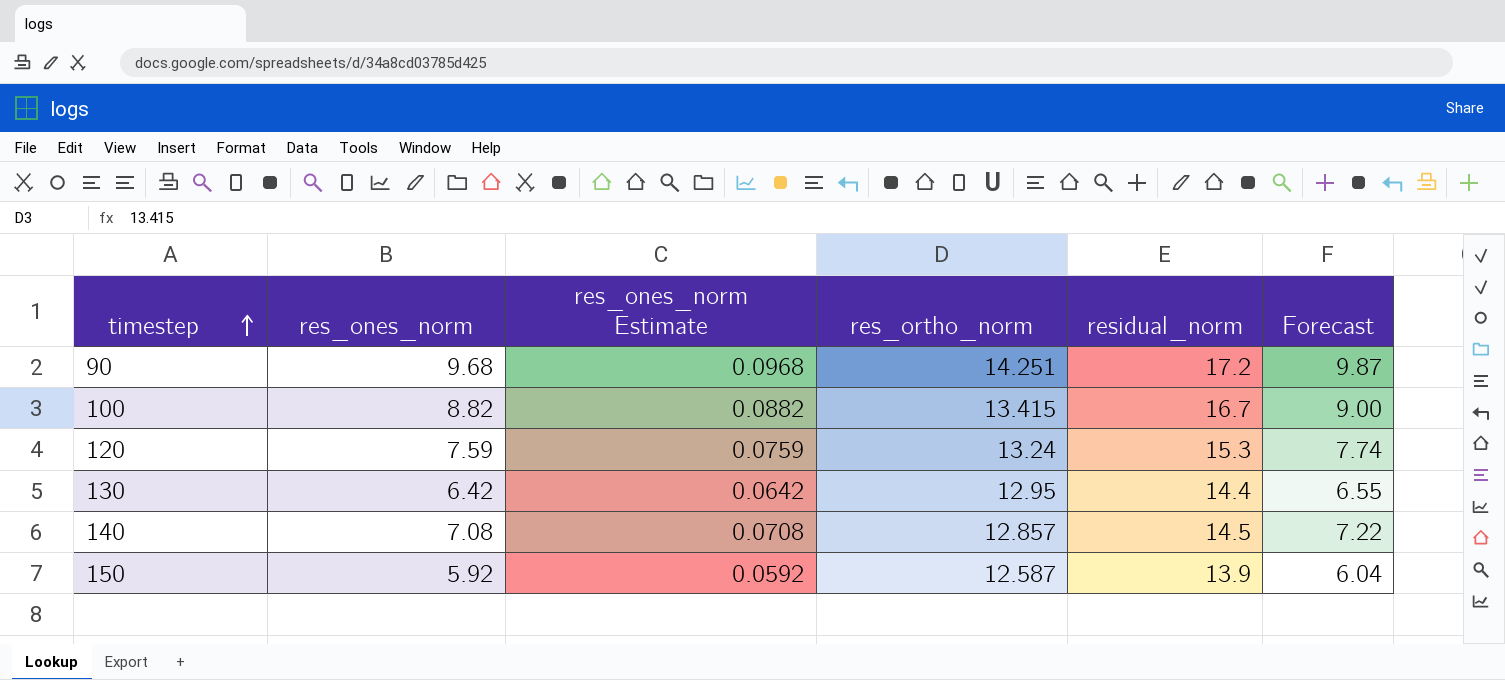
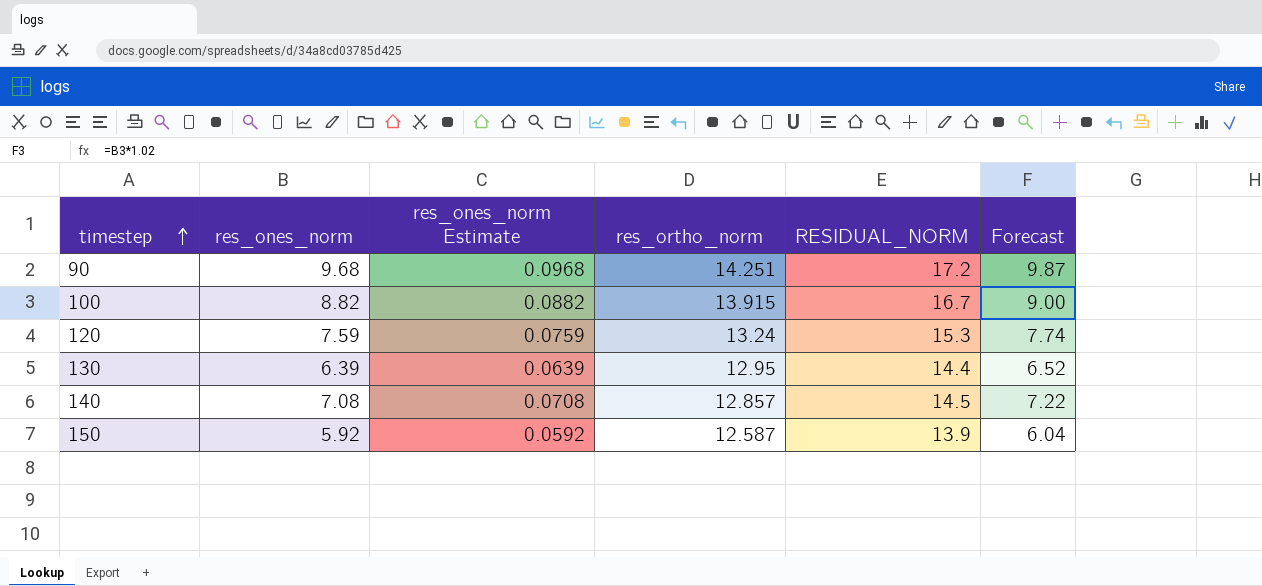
column name: residual_norm -> RESIDUAL_NORM
100 | res_ortho_norm: 13.415 -> 13.915
130 | res_ones_norm: 6.42 -> 6.39
130 | res_ones_norm Estimate: 0.0642 -> 0.0639
130 | Forecast: 6.55 -> 6.52

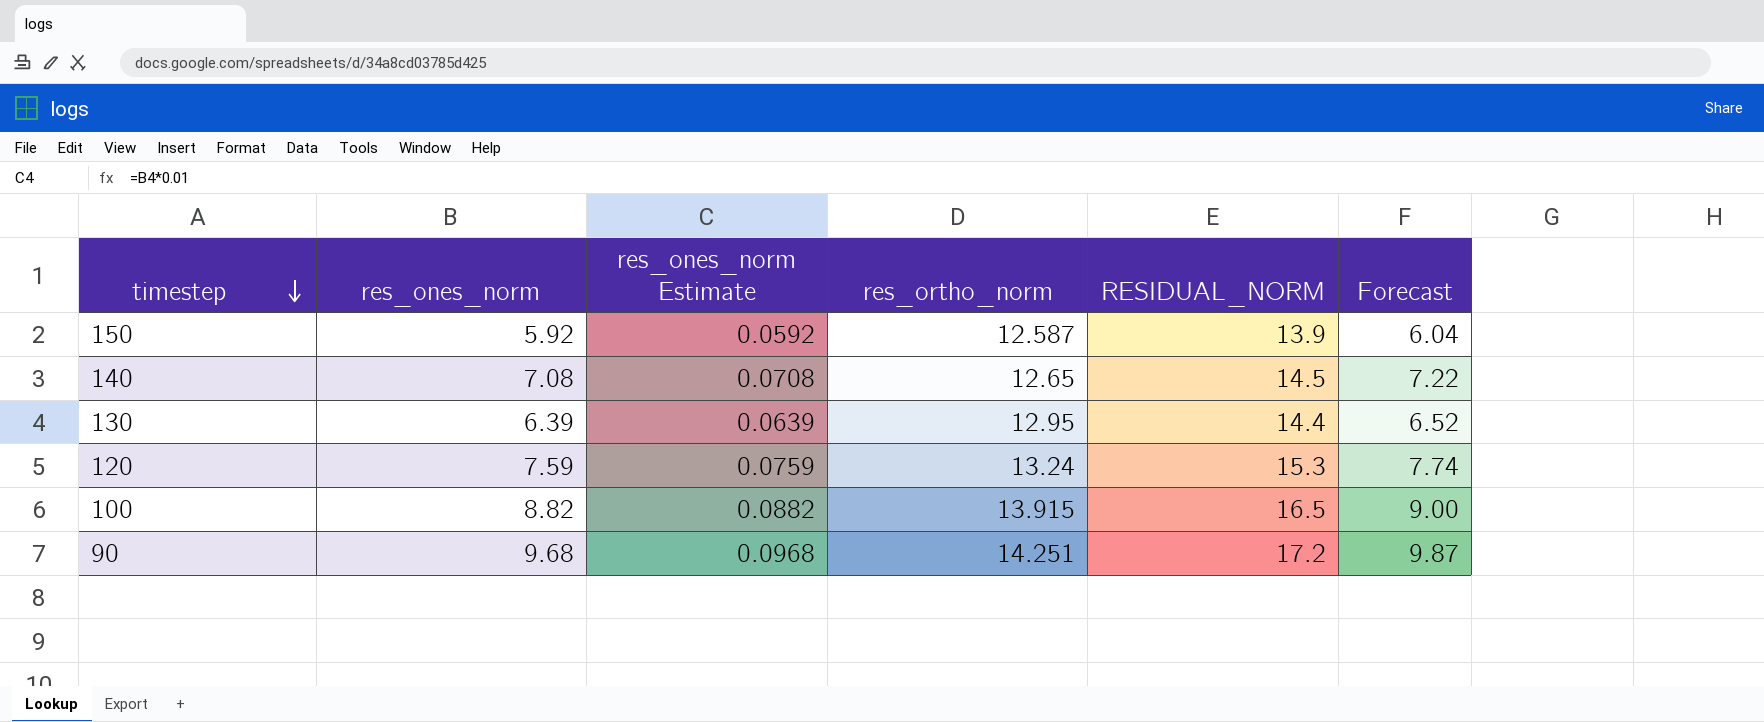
row order: timestep ascending -> timestep descending
140 | res_ortho_norm: 12.857 -> 12.65
100 | RESIDUAL_NORM: 16.7 -> 16.5

